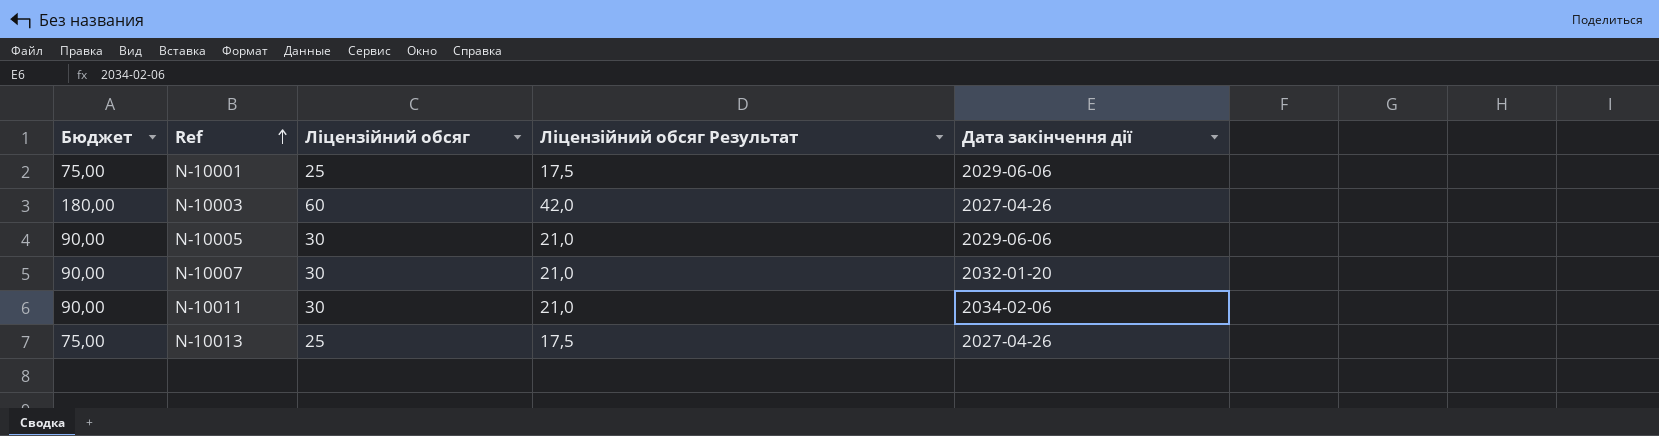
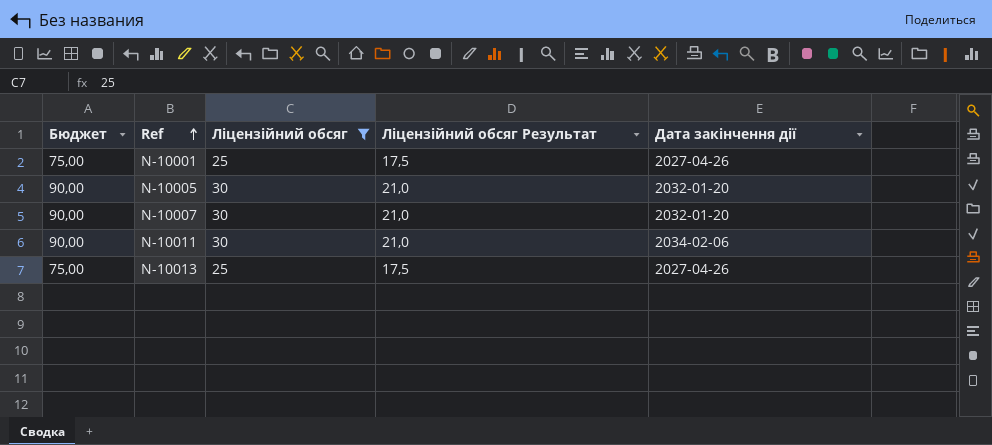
filter: none -> Ліцензійний обсяг != 60
N-10001 | Дата закінчення дії: 2029-06-06 -> 2027-04-26
N-10005 | Дата закінчення дії: 2029-06-06 -> 2032-01-20

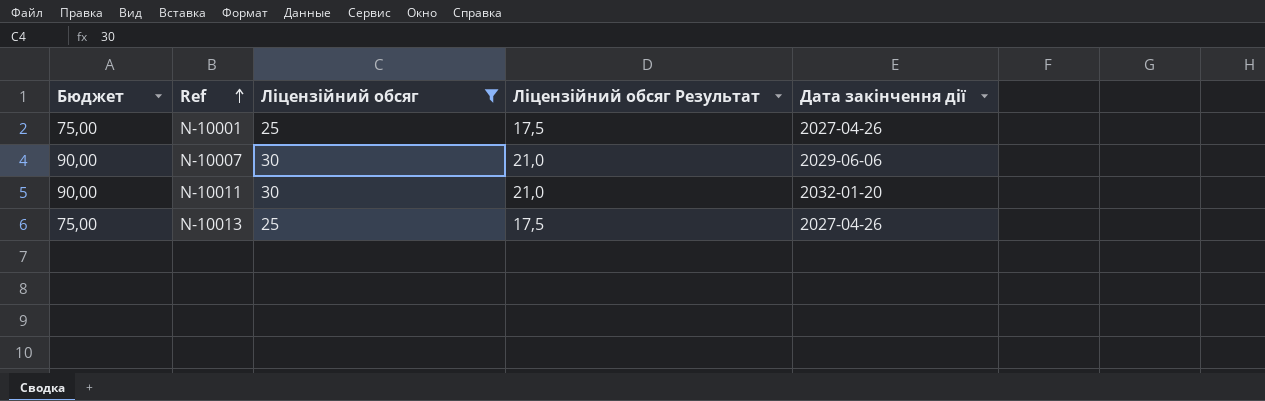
row N-10005: 90,00 | 30 | 21,0 | 2032-01-20 -> none
N-10007 | Дата закінчення дії: 2032-01-20 -> 2029-06-06
N-10011 | Дата закінчення дії: 2034-02-06 -> 2032-01-20

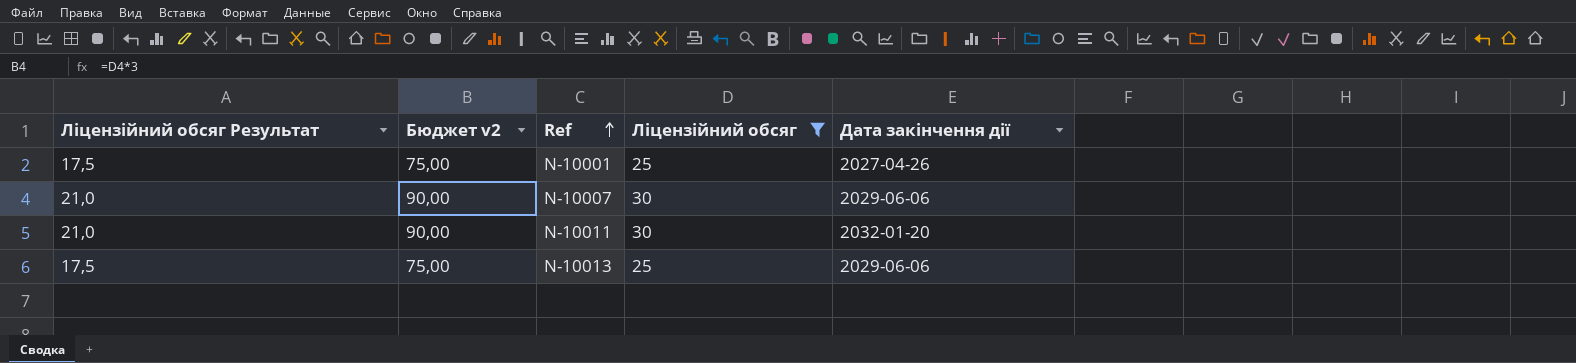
column Ліцензійний обсяг Результат | position: 4 -> 1
column name: Бюджет -> Бюджет v2
N-10013 | Дата закінчення дії: 2027-04-26 -> 2029-06-06

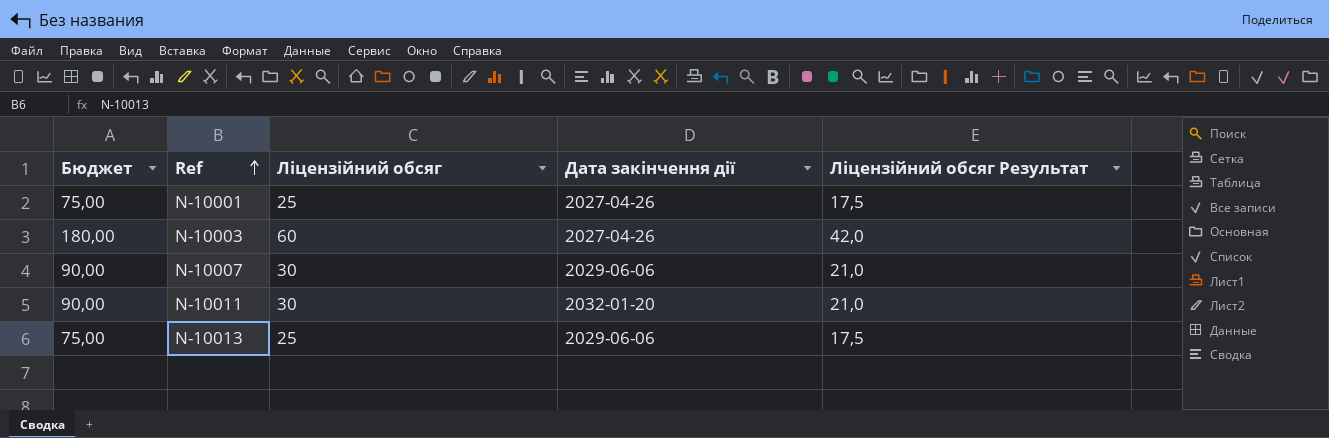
filter: Ліцензійний обсяг != 60 -> none
column name: Бюджет v2 -> Бюджет
column Ліцензійний обсяг Результат | position: 1 -> 5

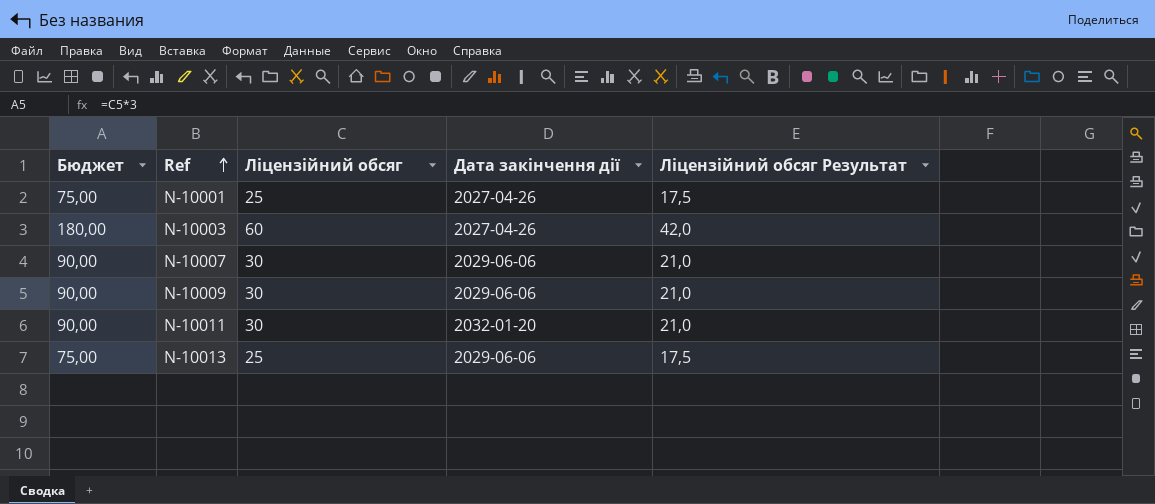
row N-10009: none -> 90,00 | 30 | 2029-06-06 | 21,0

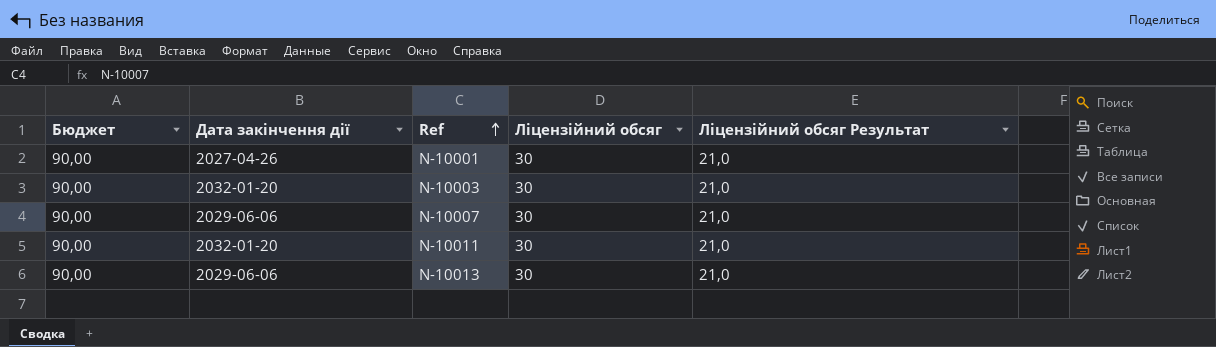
column Дата закінчення дії | position: 4 -> 2
row N-10009: 90,00 | 30 | 2029-06-06 | 21,0 -> none
N-10001 | Бюджет: 75,00 -> 90,00
N-10001 | Ліцензійний обсяг: 25 -> 30
N-10001 | Ліцензійний обсяг Результат: 17,5 -> 21,0
N-10003 | Бюджет: 180,00 -> 90,00
N-10003 | Дата закінчення дії: 2027-04-26 -> 2032-01-20
N-10003 | Ліцензійний обсяг: 60 -> 30
N-10003 | Ліцензійний обсяг Результат: 42,0 -> 21,0
N-10013 | Бюджет: 75,00 -> 90,00
N-10013 | Ліцензійний обсяг: 25 -> 30
N-10013 | Ліцензійний обсяг Результат: 17,5 -> 21,0

